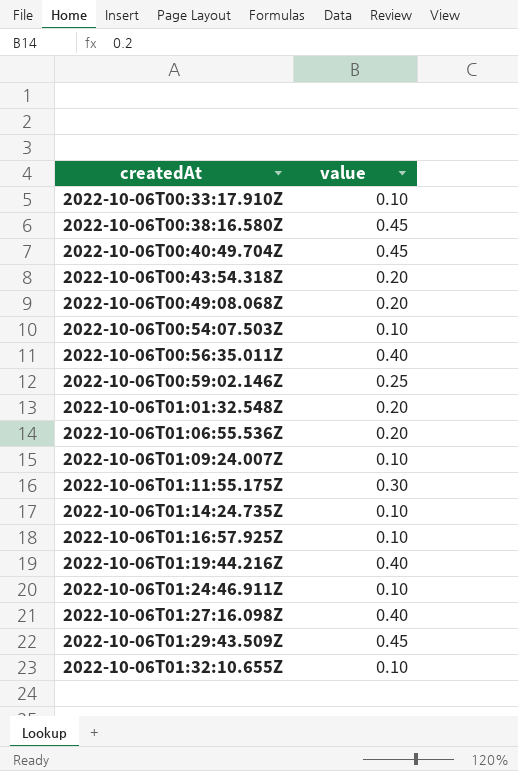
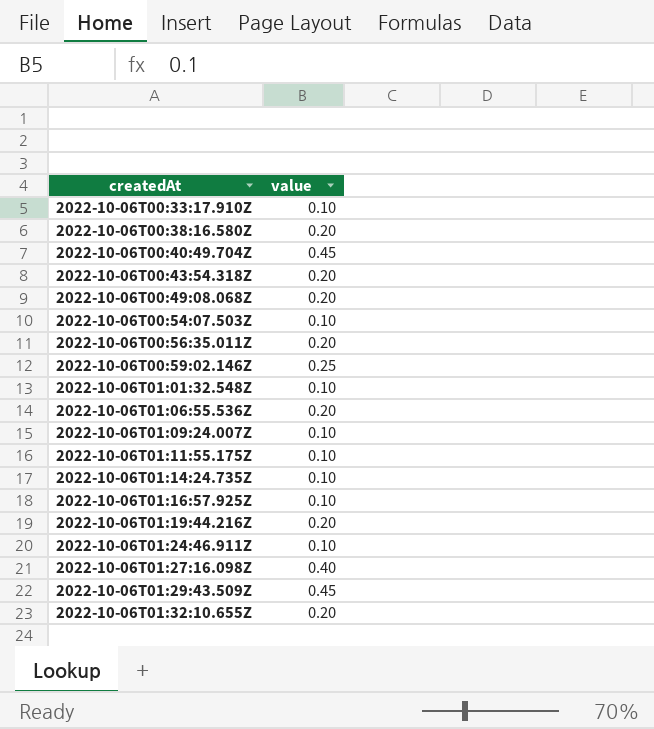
2022-10-06T00:38:16.580Z | value: 0.45 -> 0.20
2022-10-06T00:56:35.011Z | value: 0.40 -> 0.20
2022-10-06T01:01:32.548Z | value: 0.20 -> 0.10
2022-10-06T01:11:55.175Z | value: 0.30 -> 0.10
2022-10-06T01:19:44.216Z | value: 0.40 -> 0.20
2022-10-06T01:32:10.655Z | value: 0.10 -> 0.20

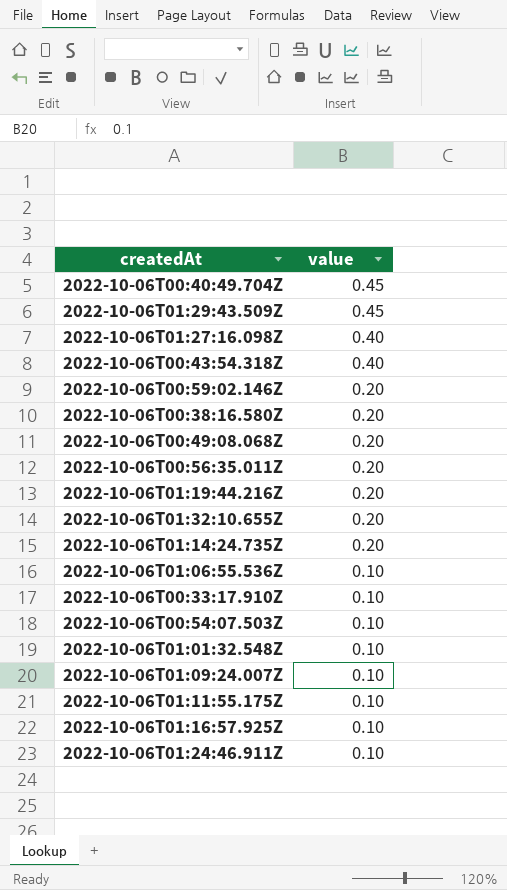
row order: createdAt ascending -> value descending
2022-10-06T00:43:54.318Z | value: 0.20 -> 0.40
2022-10-06T00:59:02.146Z | value: 0.25 -> 0.20
2022-10-06T01:14:24.735Z | value: 0.10 -> 0.20
2022-10-06T01:06:55.536Z | value: 0.20 -> 0.10

